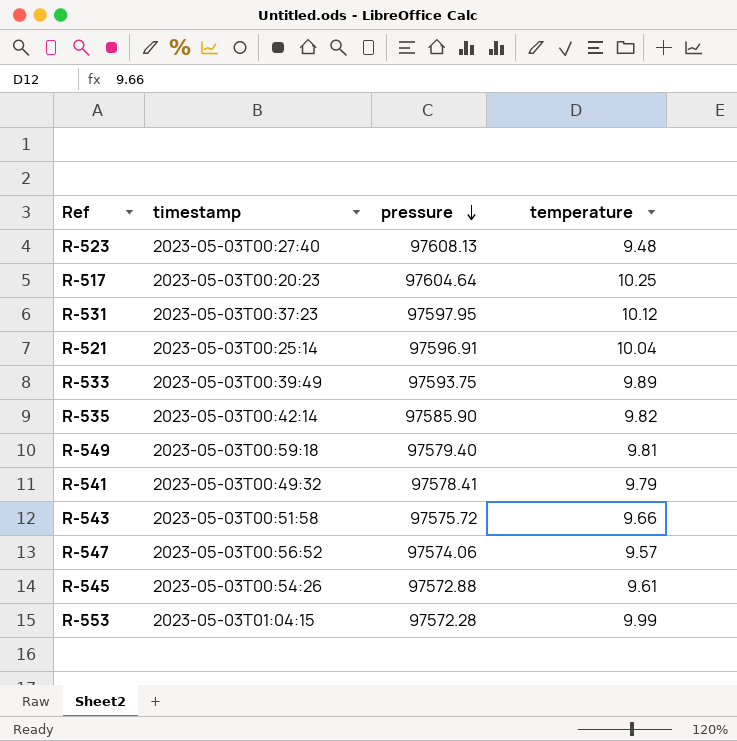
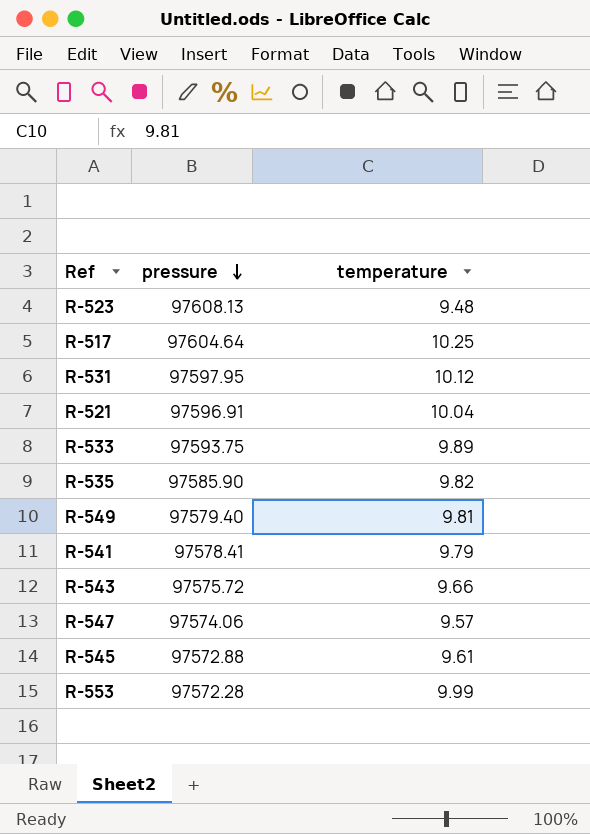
column timestamp | position: 2 -> none

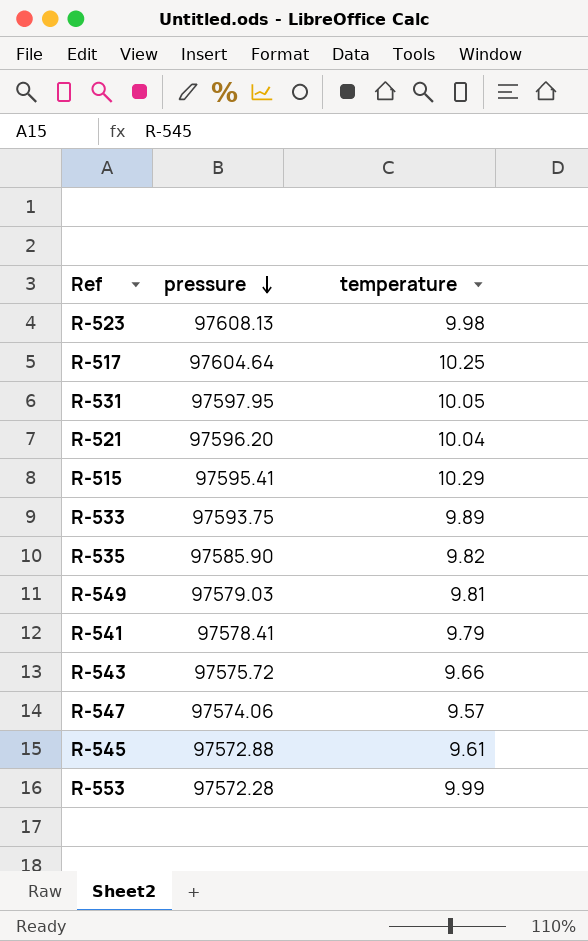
R-523 | temperature: 9.48 -> 9.98
R-531 | temperature: 10.12 -> 10.05
R-521 | pressure: 97596.91 -> 97596.20
row R-515: none -> 97595.41 | 10.29
R-549 | pressure: 97579.40 -> 97579.03

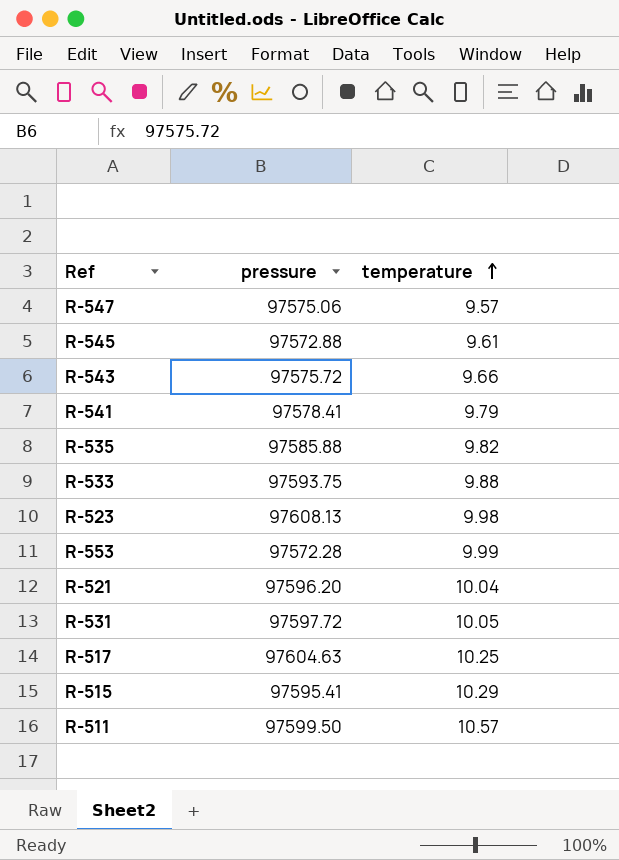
row order: pressure descending -> temperature ascending
row R-549: 97579.03 | 9.81 -> none
R-547 | pressure: 97574.06 -> 97575.06
R-535 | pressure: 97585.90 -> 97585.88
R-533 | temperature: 9.89 -> 9.88
R-531 | pressure: 97597.95 -> 97597.72
R-517 | pressure: 97604.64 -> 97604.63
row R-511: none -> 97599.50 | 10.57

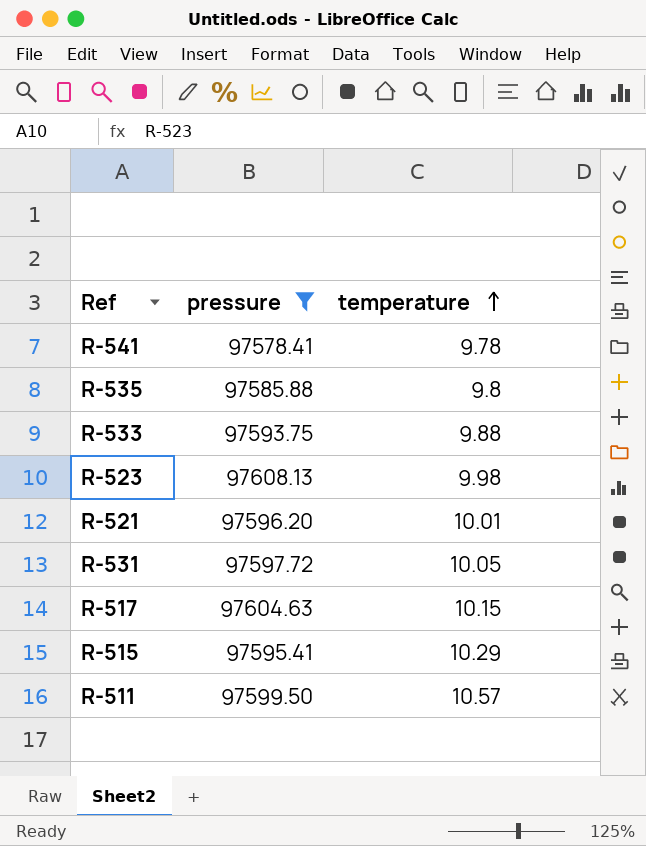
filter: none -> pressure >= 97578.41
R-541 | temperature: 9.79 -> 9.78
R-535 | temperature: 9.82 -> 9.8
R-521 | temperature: 10.04 -> 10.01
R-517 | temperature: 10.25 -> 10.15

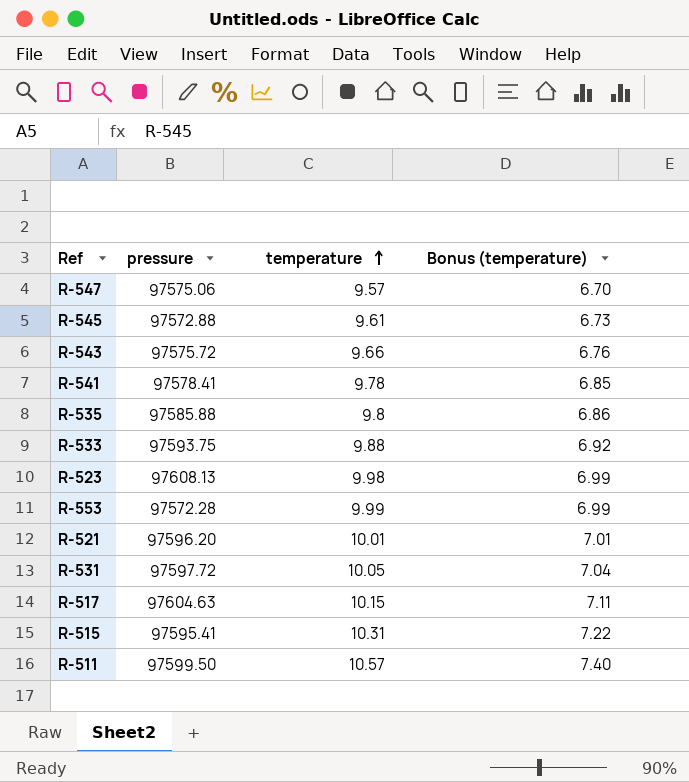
filter: pressure >= 97578.41 -> none
column Bonus (temperature) | formula: none -> [temperature] * 0.7
R-515 | temperature: 10.29 -> 10.31

